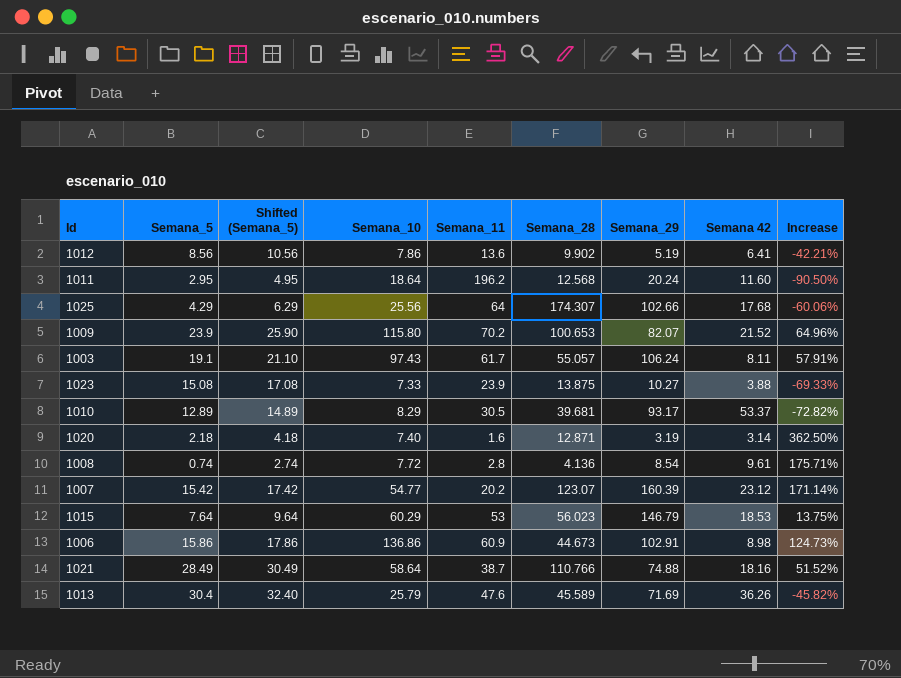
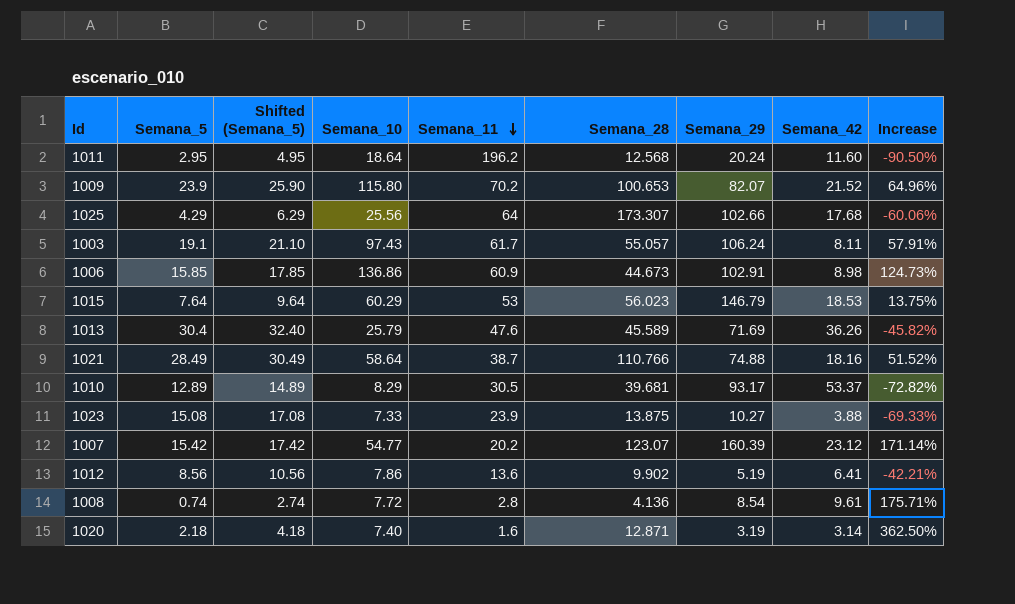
row order: none -> Semana_11 descending
column name: Semana 42 -> Semana_42
1025 | Semana_28: 174.307 -> 173.307
1006 | Semana_5: 15.86 -> 15.85
1006 | Shifted (Semana_5): 17.86 -> 17.85

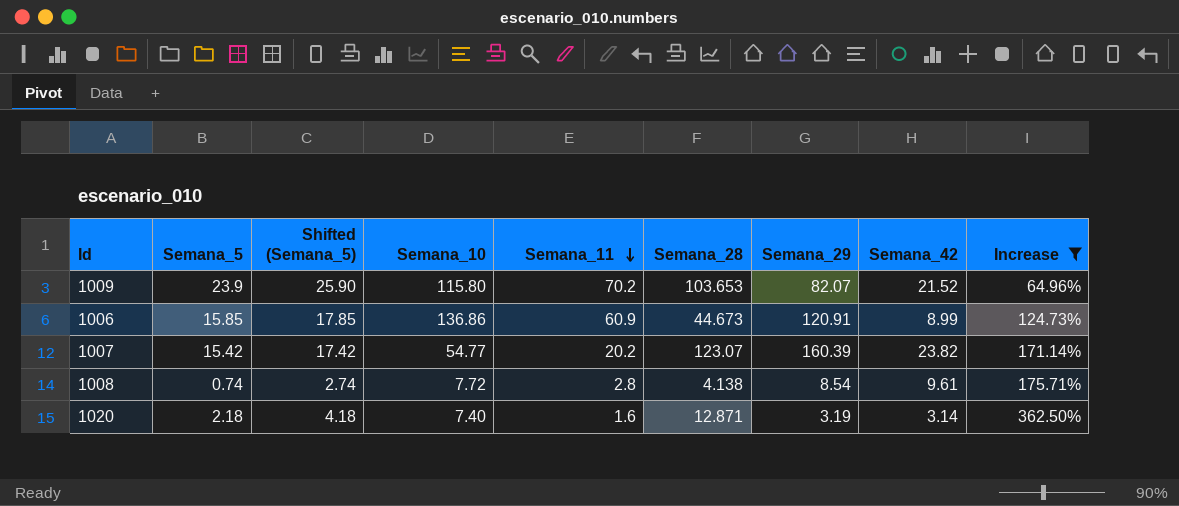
filter: none -> Increase >= 64.96%
1009 | Semana_28: 100.653 -> 103.653
1006 | Semana_29: 102.91 -> 120.91
1006 | Semana_42: 8.98 -> 8.99
1007 | Semana_42: 23.12 -> 23.82
1008 | Semana_28: 4.136 -> 4.138

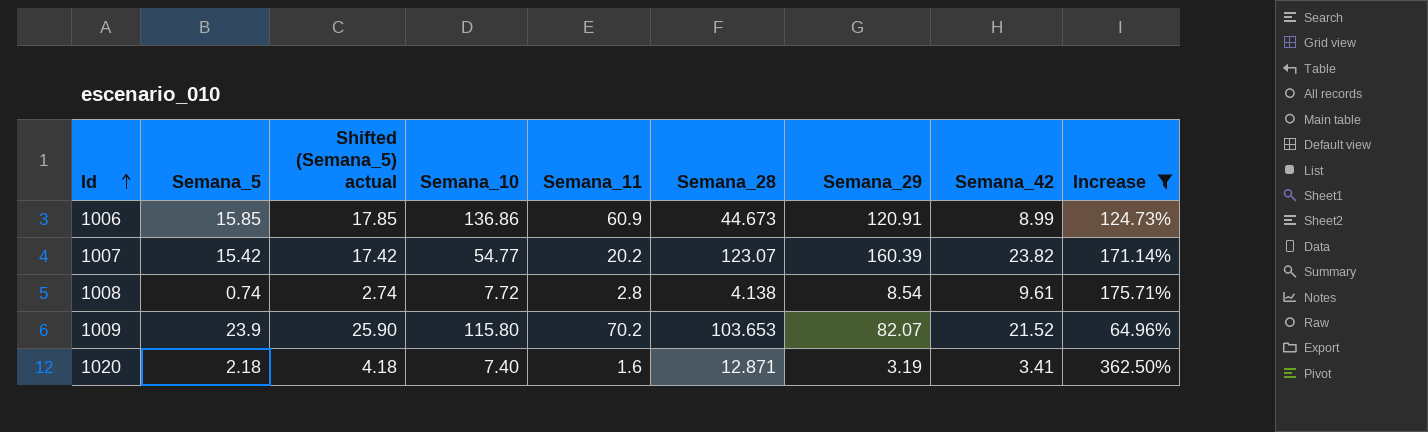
row order: Semana_11 descending -> Id ascending
column name: Shifted (Semana_5) -> Shifted (Semana_5) actual
1020 | Semana_42: 3.14 -> 3.41

